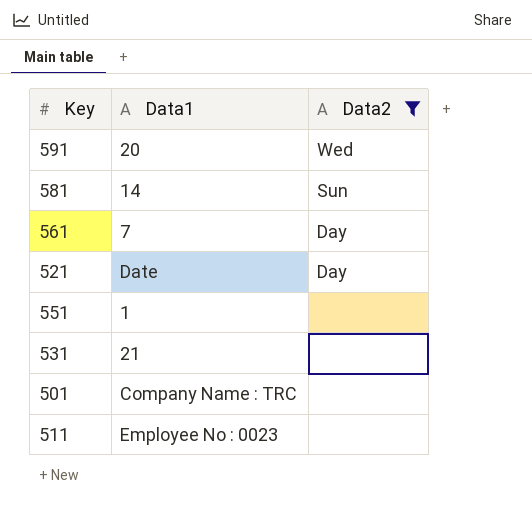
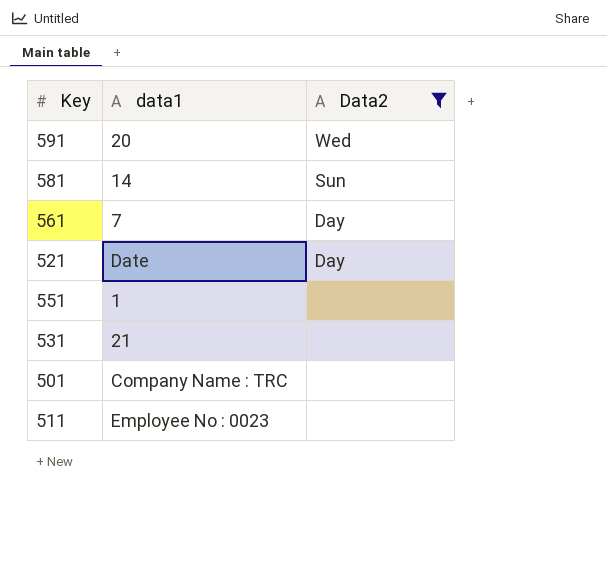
column name: Data1 -> data1

